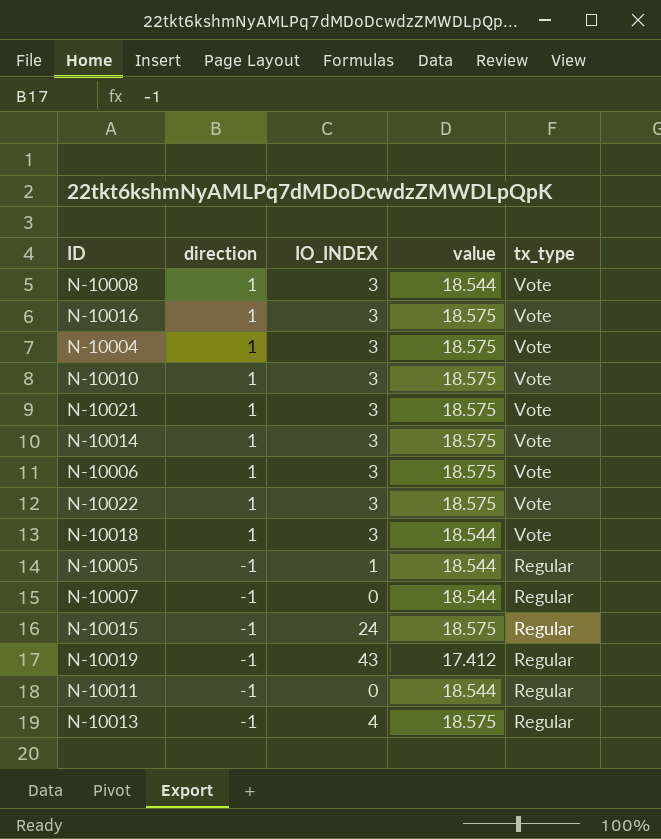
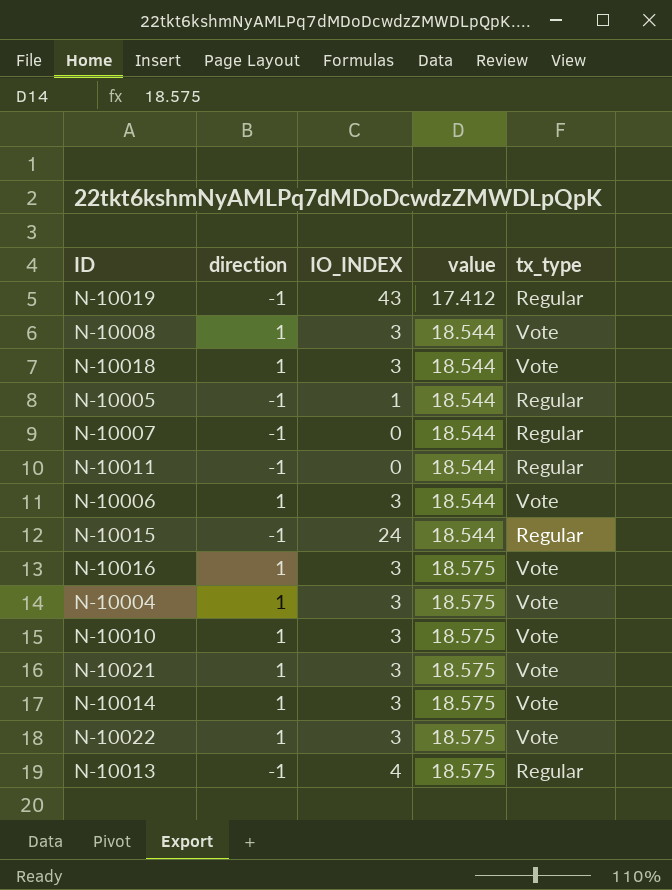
row order: direction descending -> value ascending
N-10006 | value: 18.575 -> 18.544
N-10015 | value: 18.575 -> 18.544

